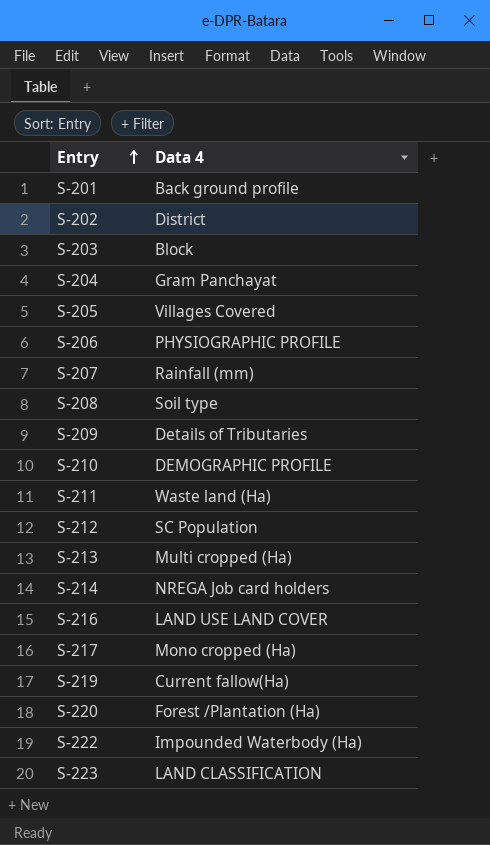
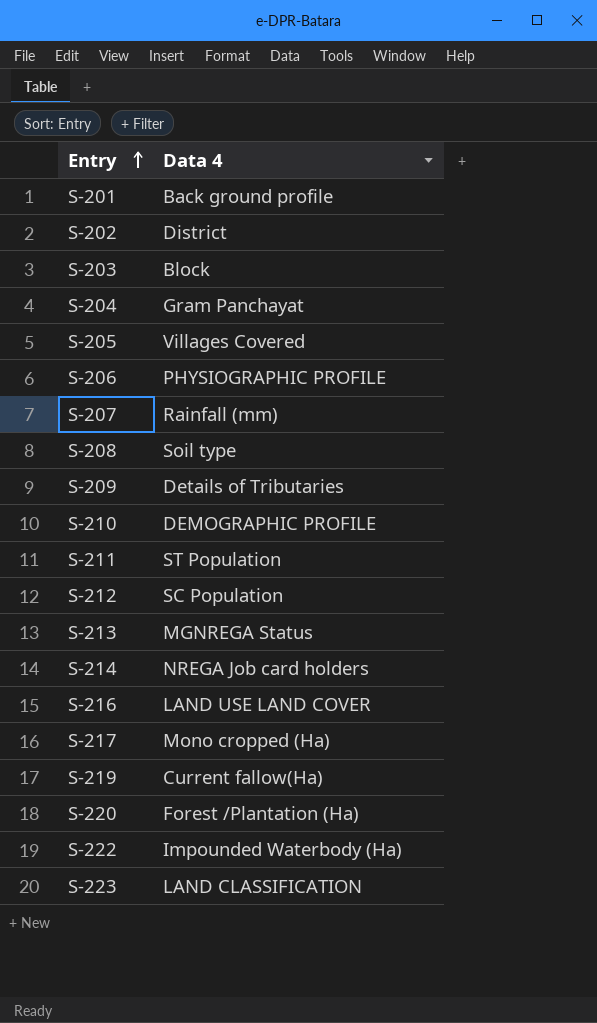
S-211 | Data 4: Waste land (Ha) -> ST Population
S-213 | Data 4: Multi cropped (Ha) -> MGNREGA Status

